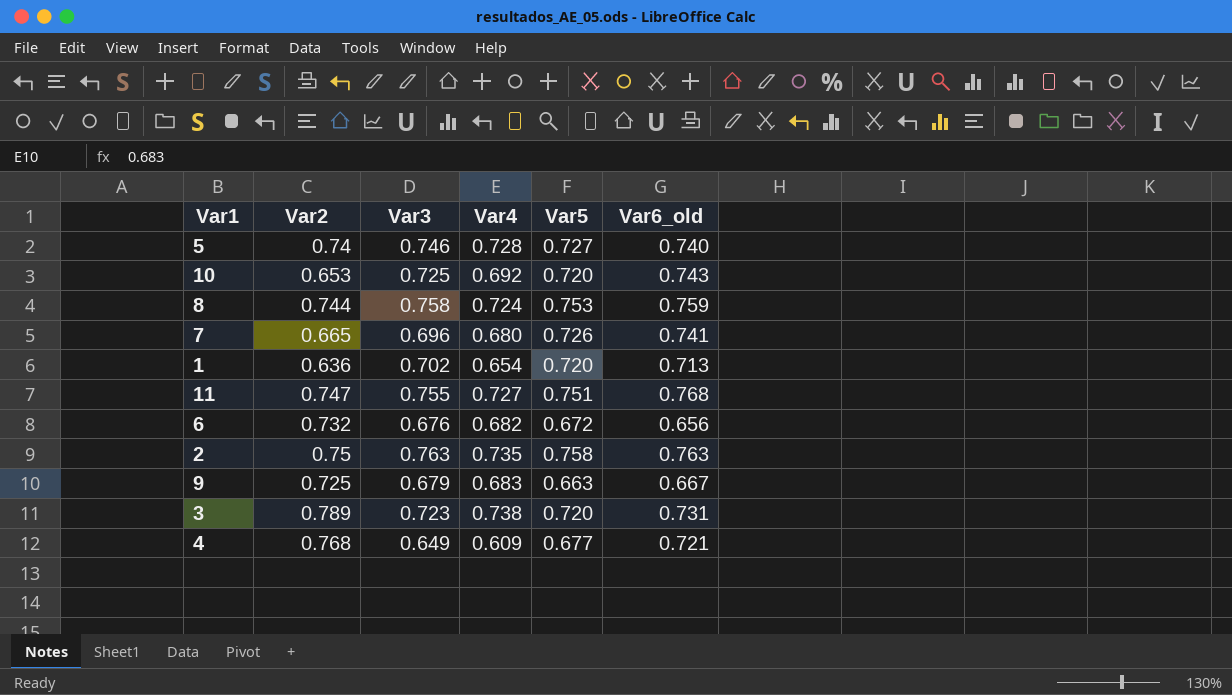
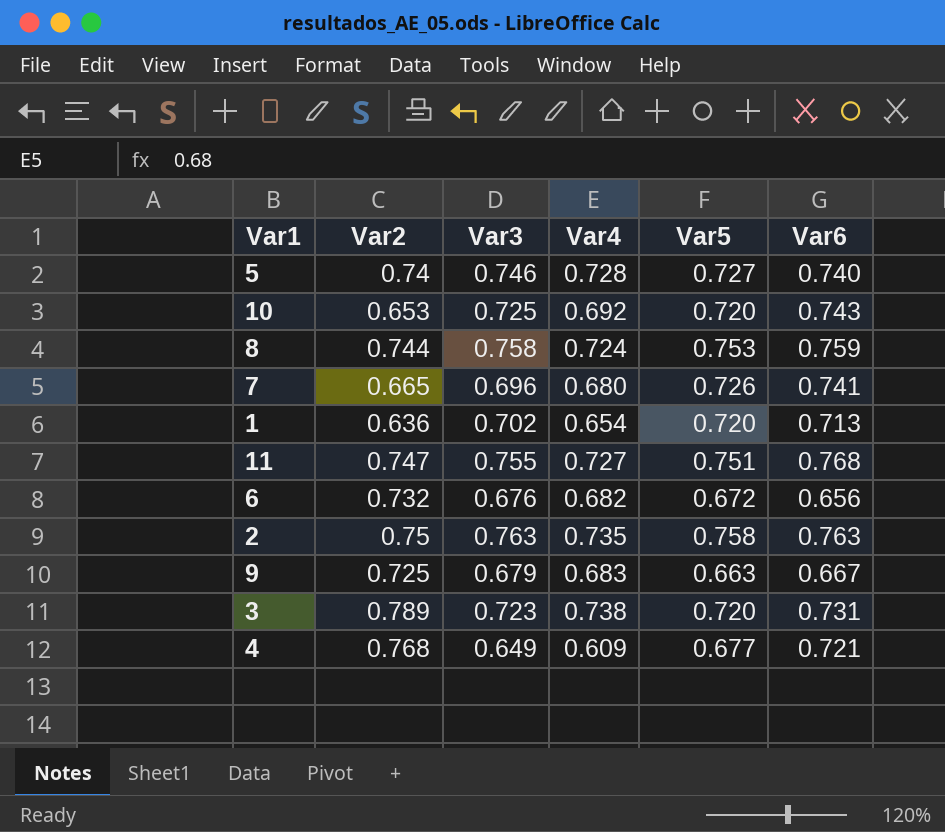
column name: Var6_old -> Var6

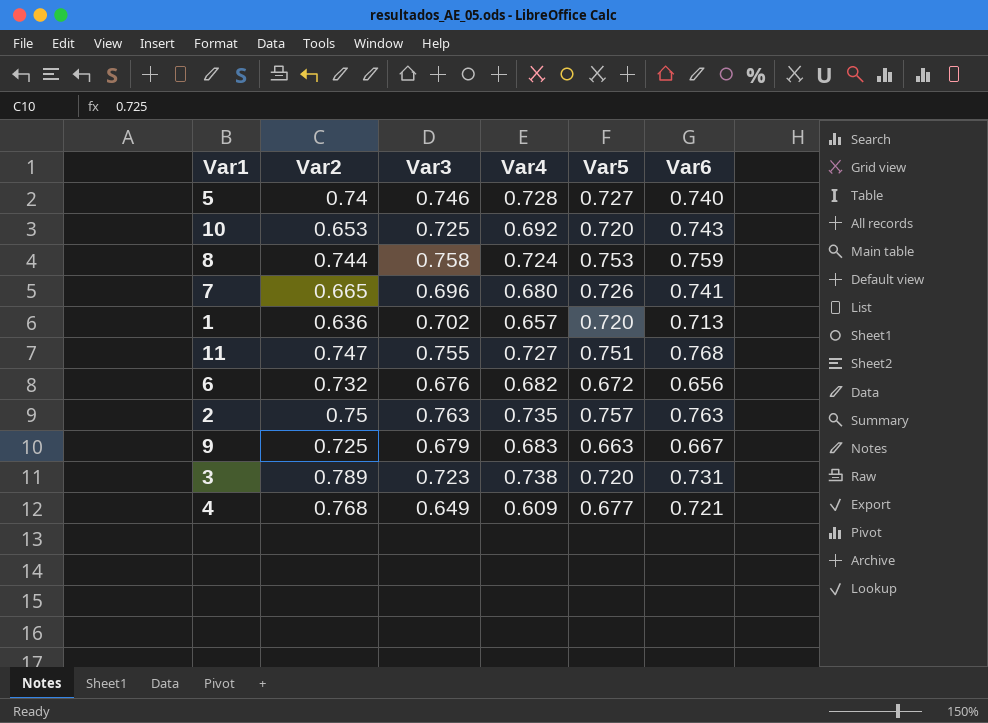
1 | Var4: 0.654 -> 0.657
2 | Var5: 0.758 -> 0.757

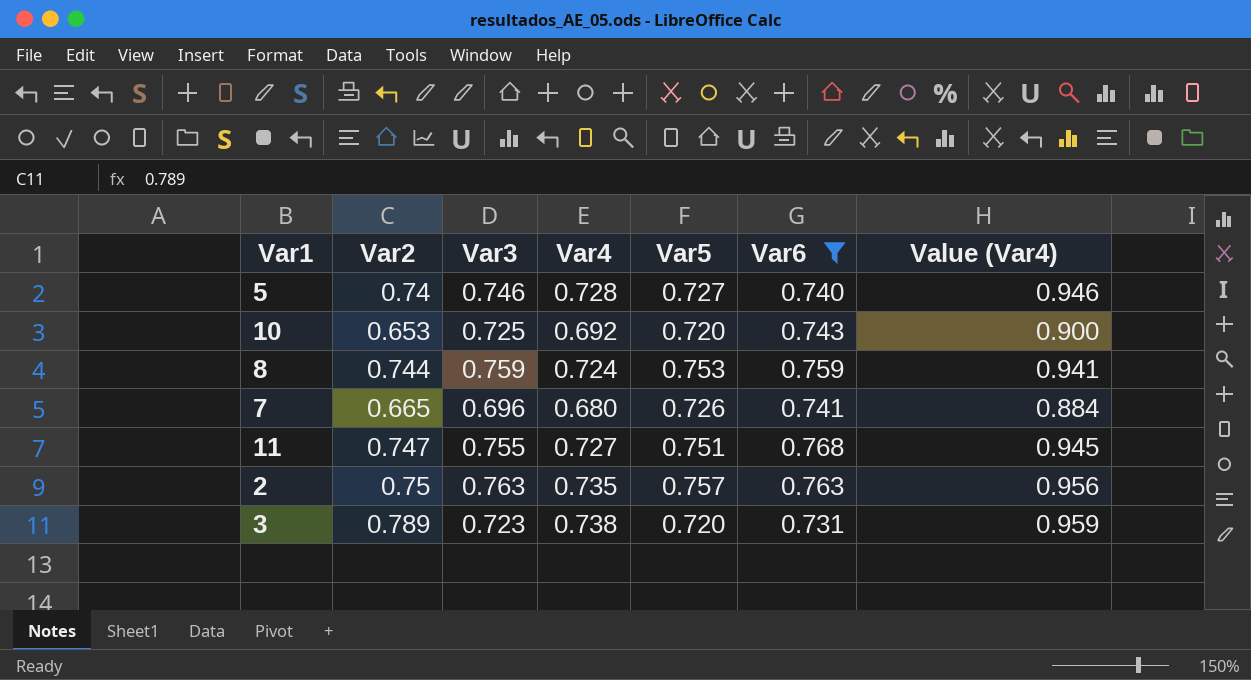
filter: none -> Var6 >= 0.731
column Value (Var4) | formula: none -> [Var4] * 1.3
8 | Var3: 0.758 -> 0.759

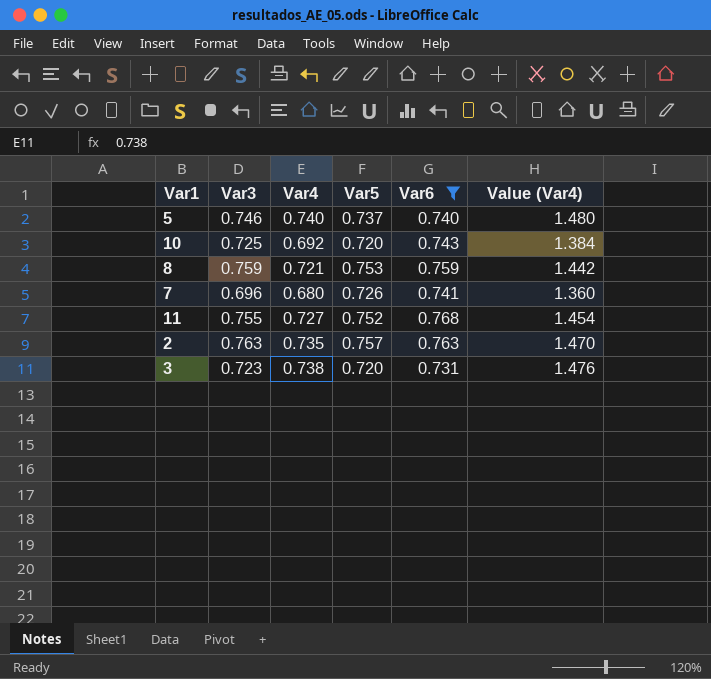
column Var2 | position: 2 -> none
column Value (Var4) | formula: [Var4] * 1.3 -> [Var4] * 2
5 | Var4: 0.728 -> 0.740
5 | Var5: 0.727 -> 0.737
8 | Var4: 0.724 -> 0.721
11 | Var5: 0.751 -> 0.752

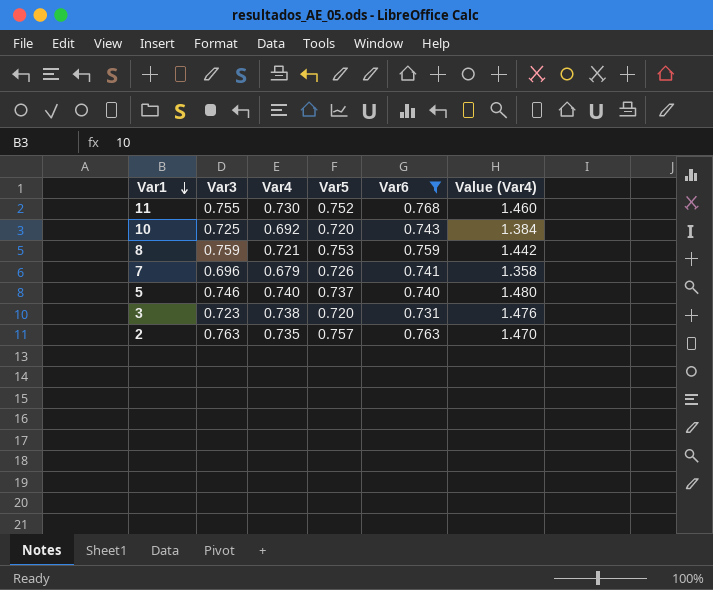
row order: none -> Var1 descending
11 | Var4: 0.727 -> 0.730
11 | Value (Var4): 1.454 -> 1.460
7 | Var4: 0.680 -> 0.679
7 | Value (Var4): 1.360 -> 1.358

